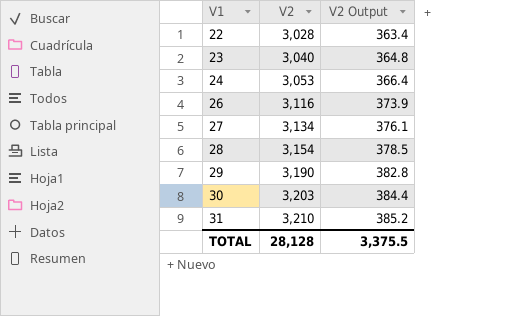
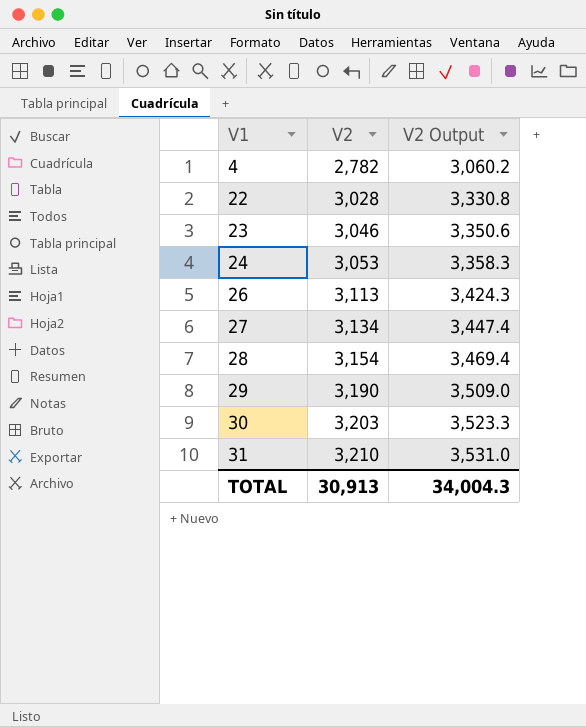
column V2 Output | formula: [V2] * 0.12 -> [V2] * 1.1
row 4: none -> 2,782 | 3,060.2
23 | V2: 3,040 -> 3,046
26 | V2: 3,116 -> 3,113
TOTAL | V2: 28,128 -> 30,913
TOTAL | V2 Output: 3,375.5 -> 34,004.3

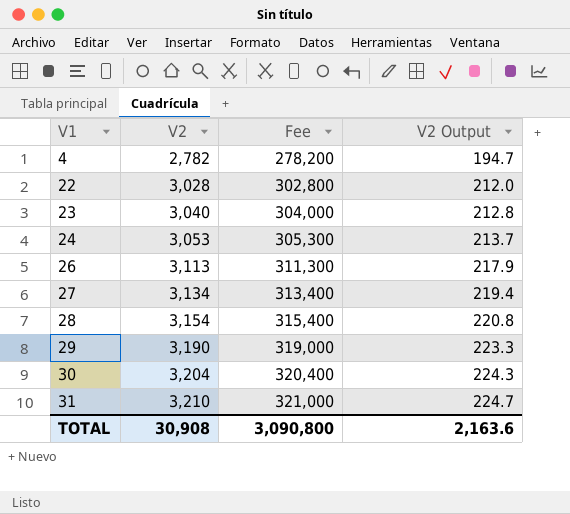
column Fee | formula: none -> [V2] * 100
column V2 Output | formula: [V2] * 1.1 -> [V2] * 0.07
23 | V2: 3,046 -> 3,040
30 | V2: 3,203 -> 3,204
TOTAL | V2: 30,913 -> 30,908
TOTAL | V2 Output: 34,004.3 -> 2,163.6

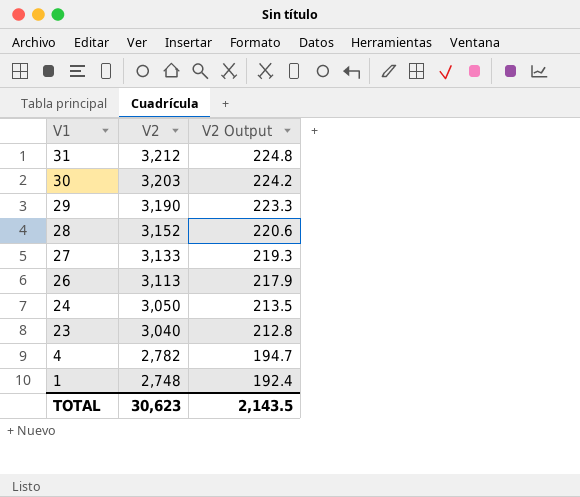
row order: V1 ascending -> V1 descending
column Fee | formula: [V2] * 100 -> none
row 22: 3,028 | 302,800 | 212.0 -> none
31 | V2: 3,210 -> 3,212
31 | V2 Output: 224.7 -> 224.8
30 | V2: 3,204 -> 3,203
30 | V2 Output: 224.3 -> 224.2
28 | V2: 3,154 -> 3,152
28 | V2 Output: 220.8 -> 220.6
27 | V2: 3,134 -> 3,133
27 | V2 Output: 219.4 -> 219.3
24 | V2: 3,053 -> 3,050
24 | V2 Output: 213.7 -> 213.5
row 1: none -> 2,748 | 192.4
TOTAL | V2: 30,908 -> 30,623
TOTAL | V2 Output: 2,163.6 -> 2,143.5

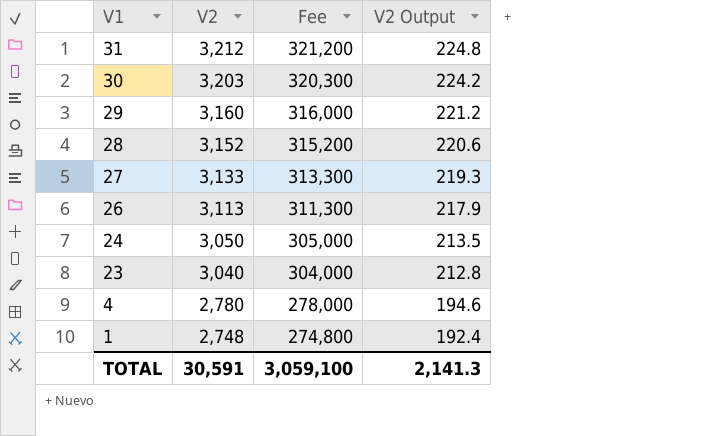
column Fee | formula: none -> [V2] * 100
29 | V2: 3,190 -> 3,160
29 | V2 Output: 223.3 -> 221.2
4 | V2: 2,782 -> 2,780
4 | V2 Output: 194.7 -> 194.6
TOTAL | V2: 30,623 -> 30,591
TOTAL | V2 Output: 2,143.5 -> 2,141.3

